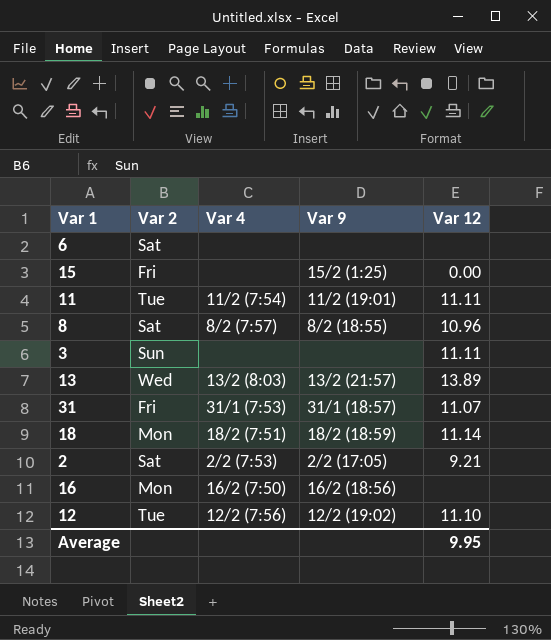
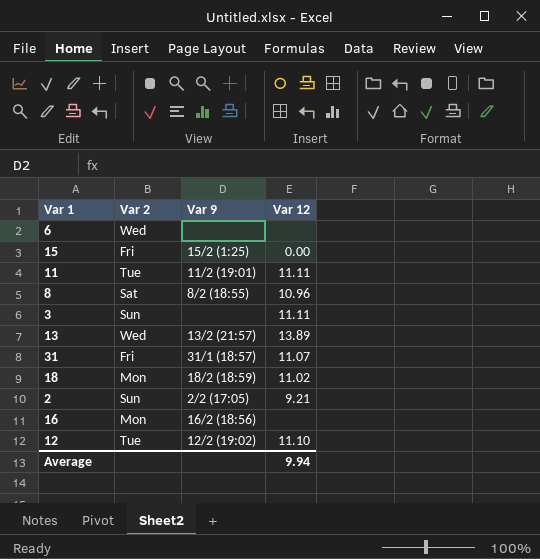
column Var 4 | position: 3 -> none
6 | Var 2: Sat -> Wed
18 | Var 12: 11.14 -> 11.02
2 | Var 2: Sat -> Sun
Average | Var 12: 9.95 -> 9.94

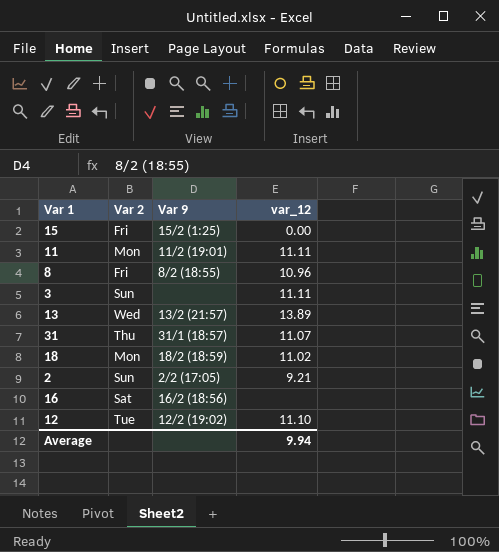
column name: Var 12 -> var_12
row 6: Wed | none | none -> none
11 | Var 2: Tue -> Mon
8 | Var 2: Sat -> Fri
31 | Var 2: Fri -> Thu
16 | Var 2: Mon -> Sat

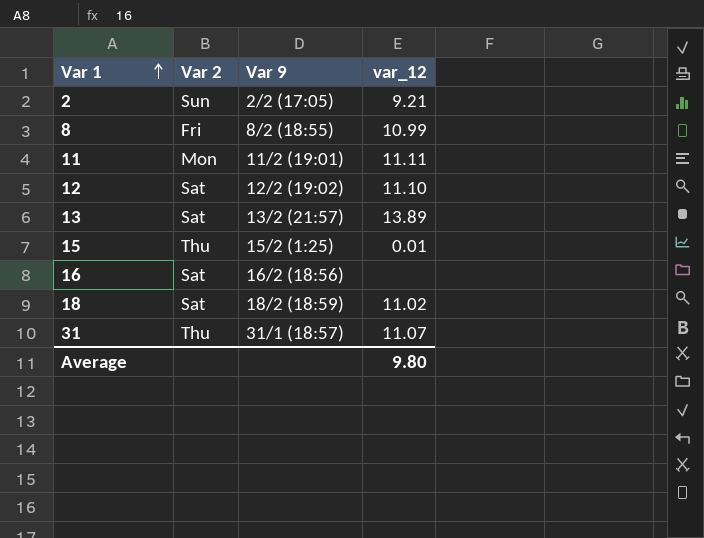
row order: none -> Var 1 ascending
row 3: Sun | none | 11.11 -> none
8 | var_12: 10.96 -> 10.99
12 | Var 2: Tue -> Sat
13 | Var 2: Wed -> Sat
15 | Var 2: Fri -> Thu
15 | var_12: 0.00 -> 0.01
18 | Var 2: Mon -> Sat
Average | var_12: 9.94 -> 9.80

